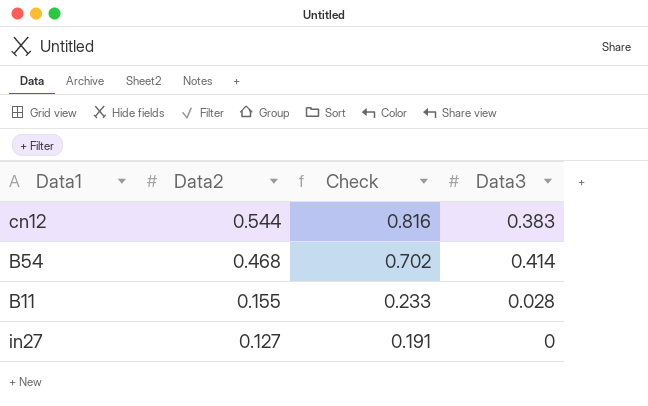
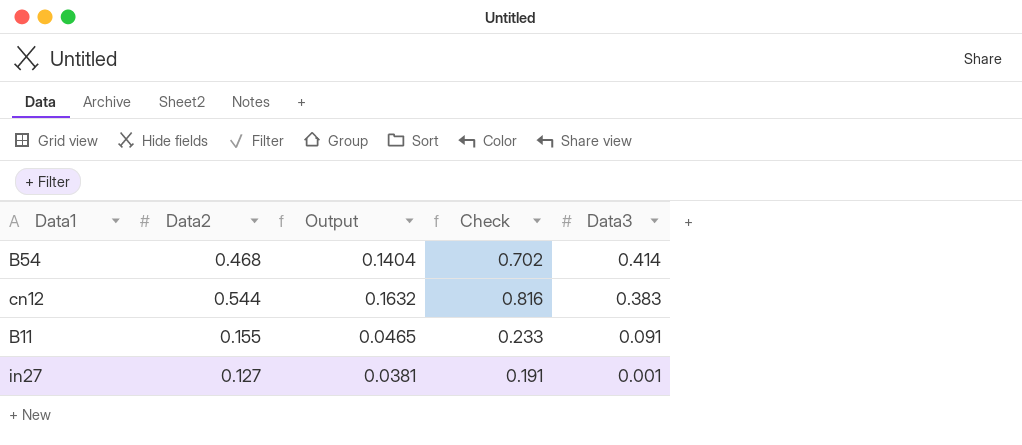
row order: Data2 descending -> Data3 descending
column Output | formula: none -> [Data2] * 0.3
B11 | Data3: 0.028 -> 0.091
in27 | Data3: 0 -> 0.001

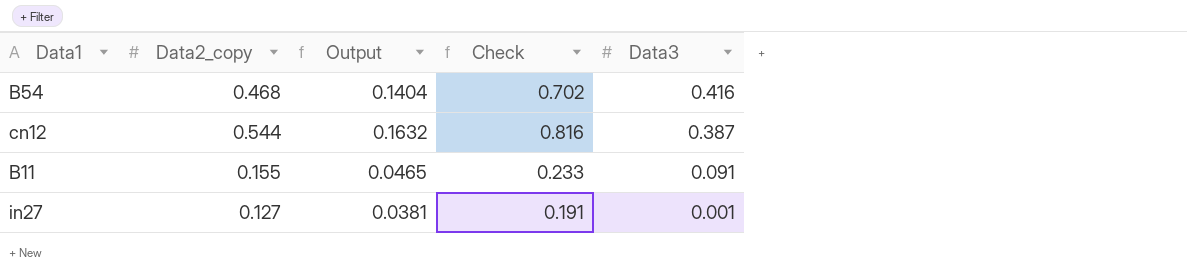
column name: Data2 -> Data2_copy
B54 | Data3: 0.414 -> 0.416
cn12 | Data3: 0.383 -> 0.387

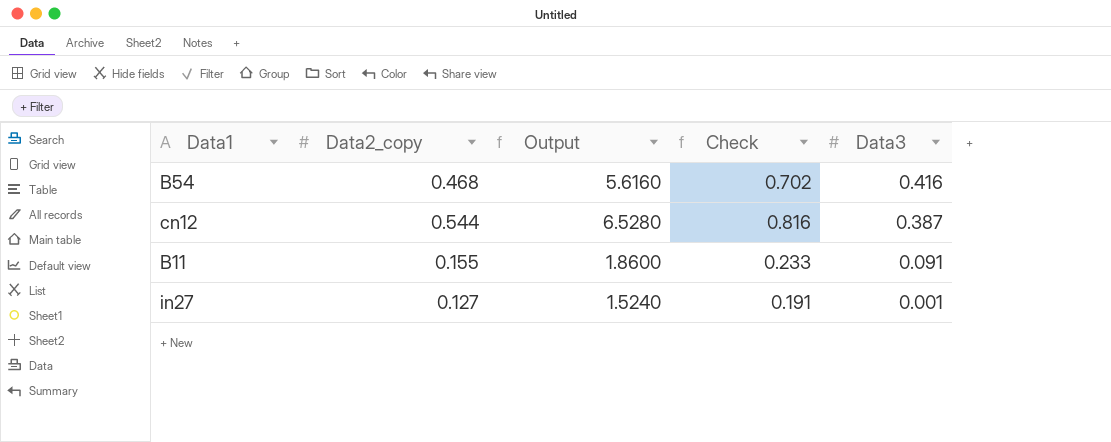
column Output | formula: [Data2_copy] * 0.3 -> [Data2_copy] * 12

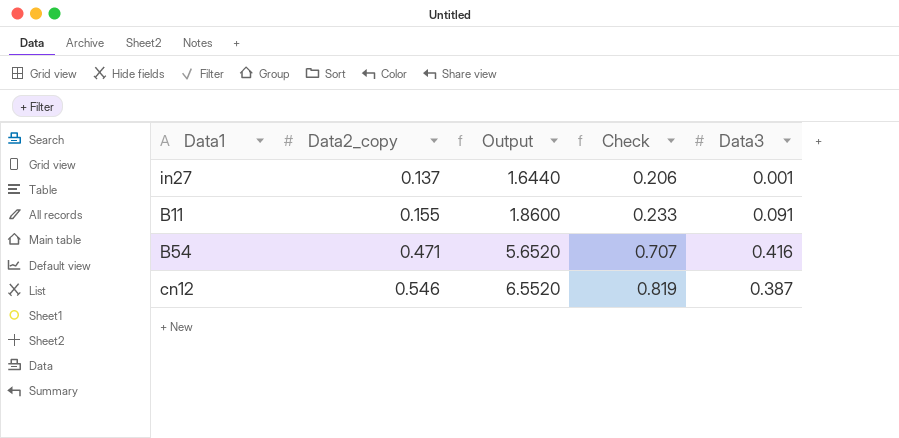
row order: Data3 descending -> Data2_copy ascending
in27 | Data2_copy: 0.127 -> 0.137
in27 | Output: 1.5240 -> 1.6440
in27 | Check: 0.191 -> 0.206
B54 | Data2_copy: 0.468 -> 0.471
B54 | Output: 5.6160 -> 5.6520
B54 | Check: 0.702 -> 0.707
cn12 | Data2_copy: 0.544 -> 0.546
cn12 | Output: 6.5280 -> 6.5520
cn12 | Check: 0.816 -> 0.819

